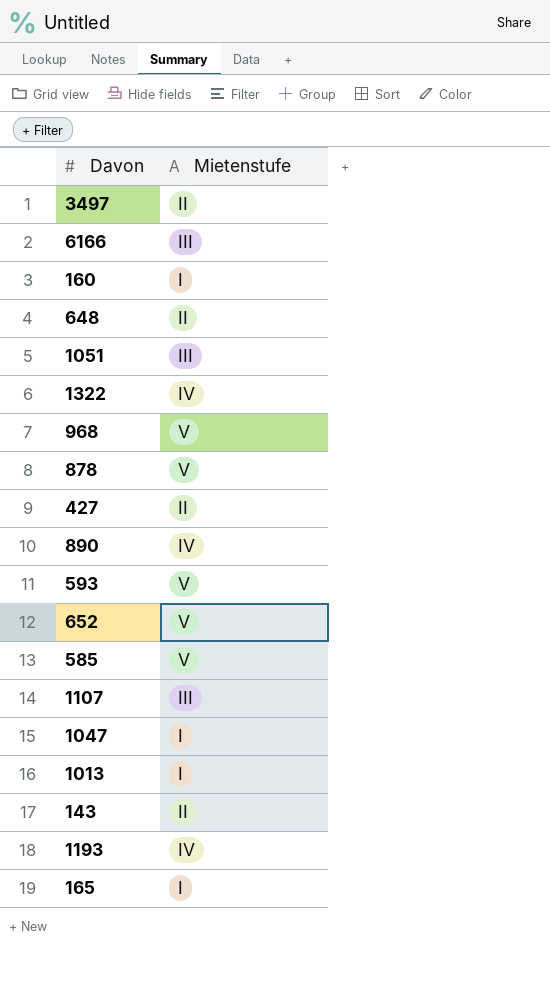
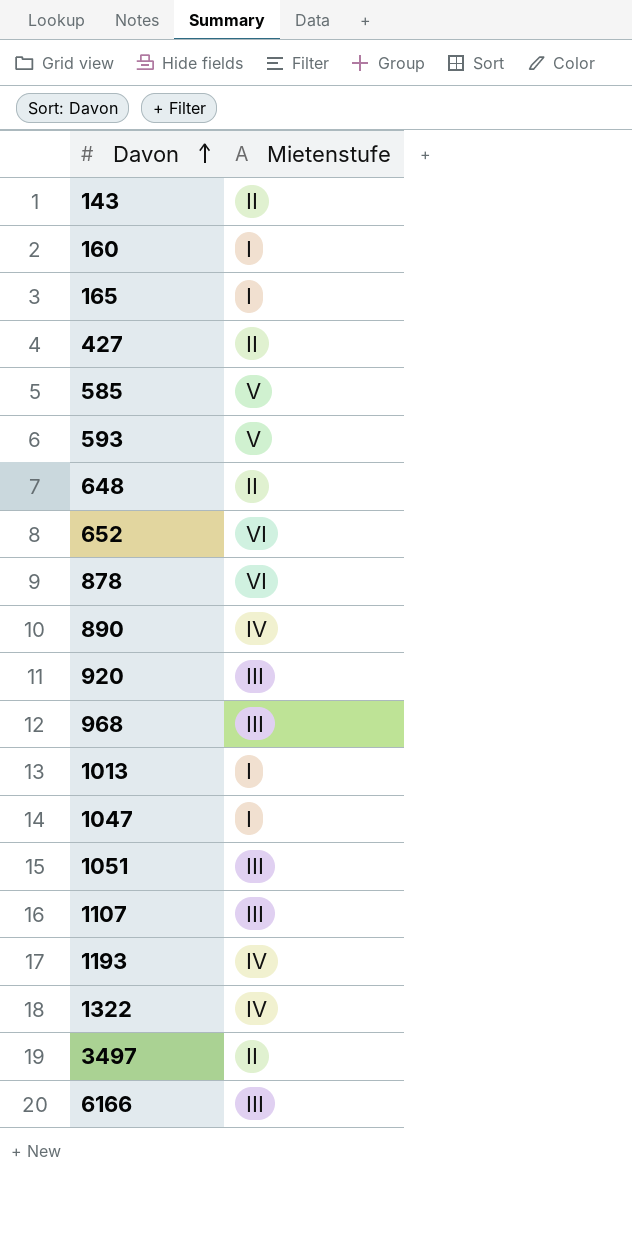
row order: none -> Davon ascending
652 | Mietenstufe: V -> VI
878 | Mietenstufe: V -> VI
row 920: none -> III
968 | Mietenstufe: V -> III

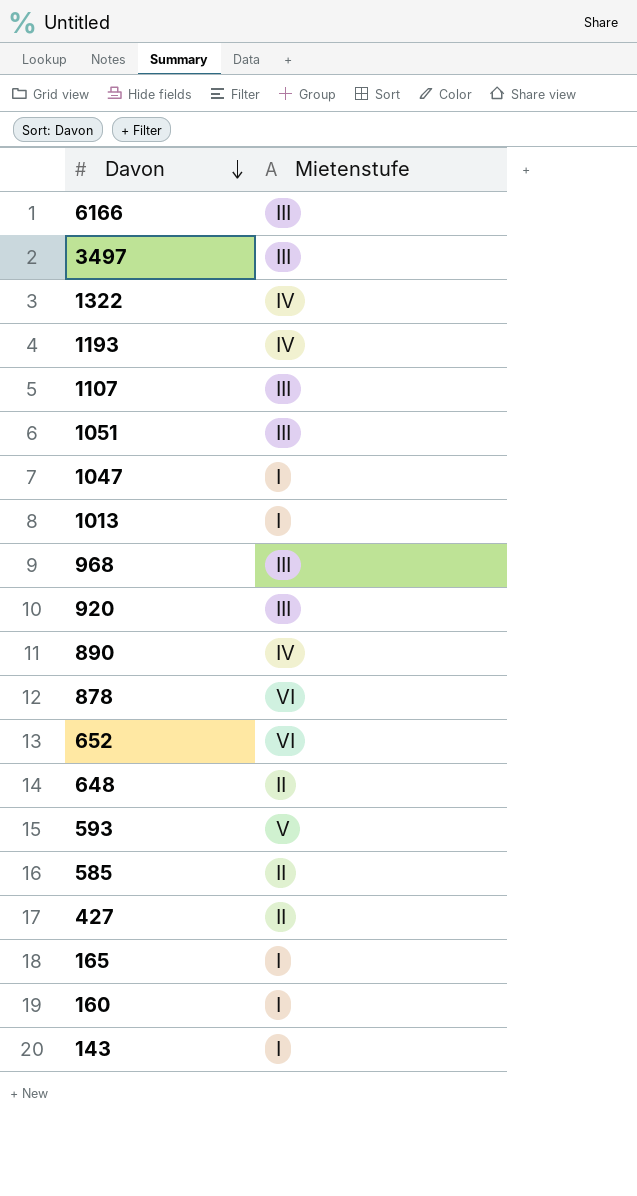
row order: Davon ascending -> Davon descending
3497 | Mietenstufe: II -> III
585 | Mietenstufe: V -> II
143 | Mietenstufe: II -> I

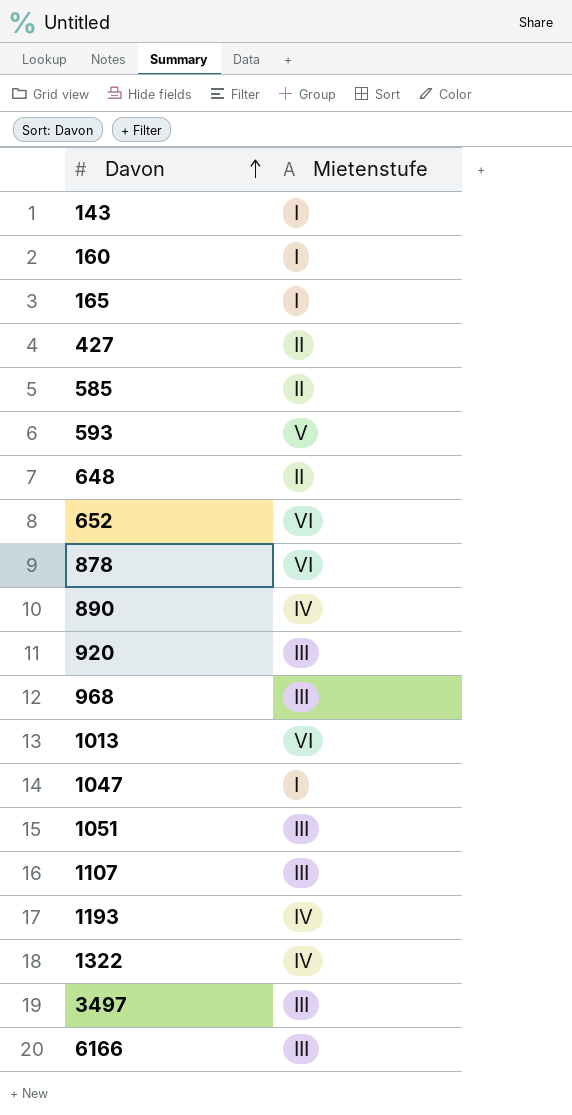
row order: Davon descending -> Davon ascending
1013 | Mietenstufe: I -> VI

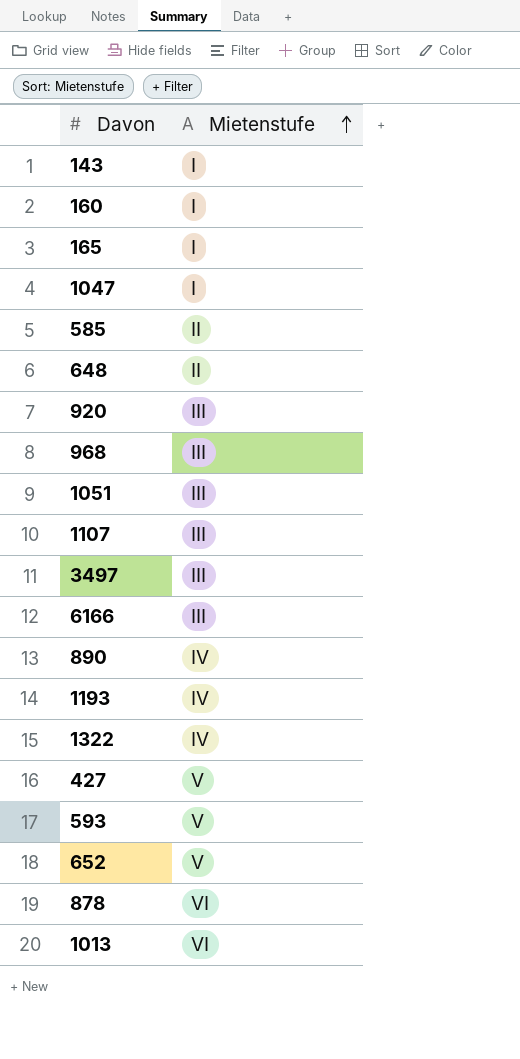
row order: Davon ascending -> Mietenstufe ascending
427 | Mietenstufe: II -> V
652 | Mietenstufe: VI -> V

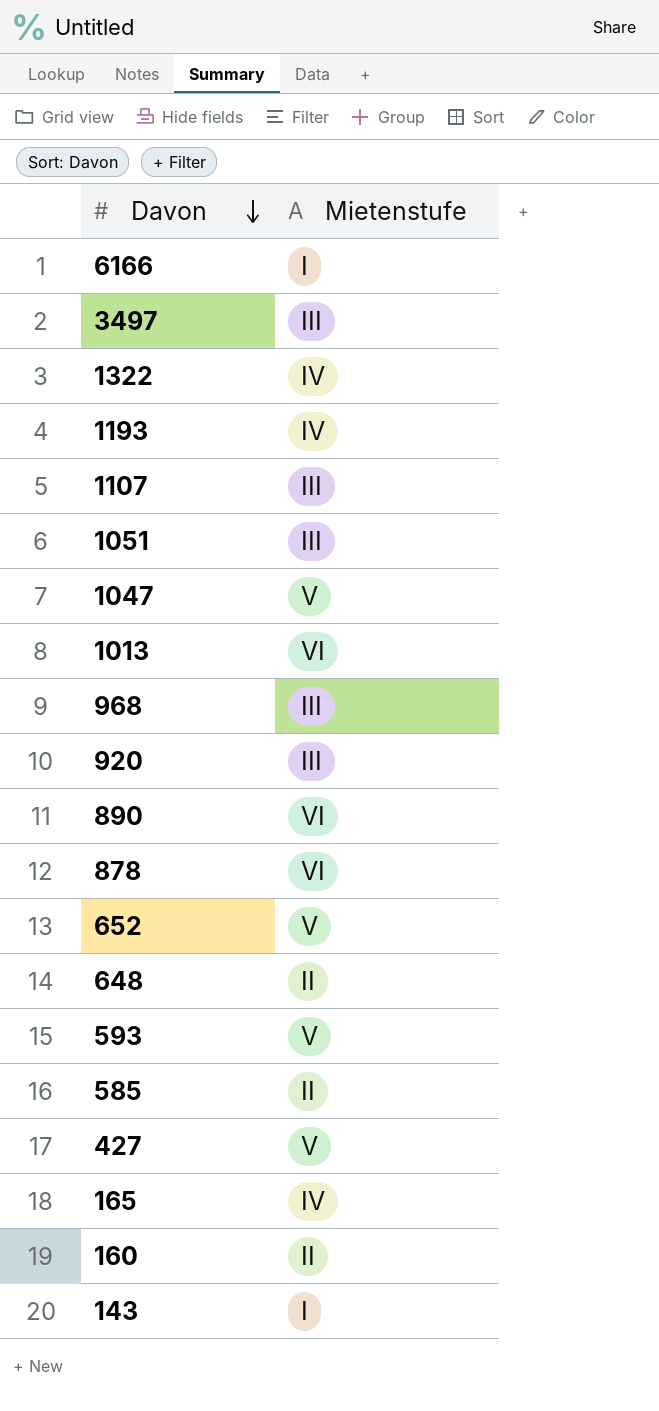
row order: Mietenstufe ascending -> Davon descending
6166 | Mietenstufe: III -> I
1047 | Mietenstufe: I -> V
890 | Mietenstufe: IV -> VI
165 | Mietenstufe: I -> IV
160 | Mietenstufe: I -> II

